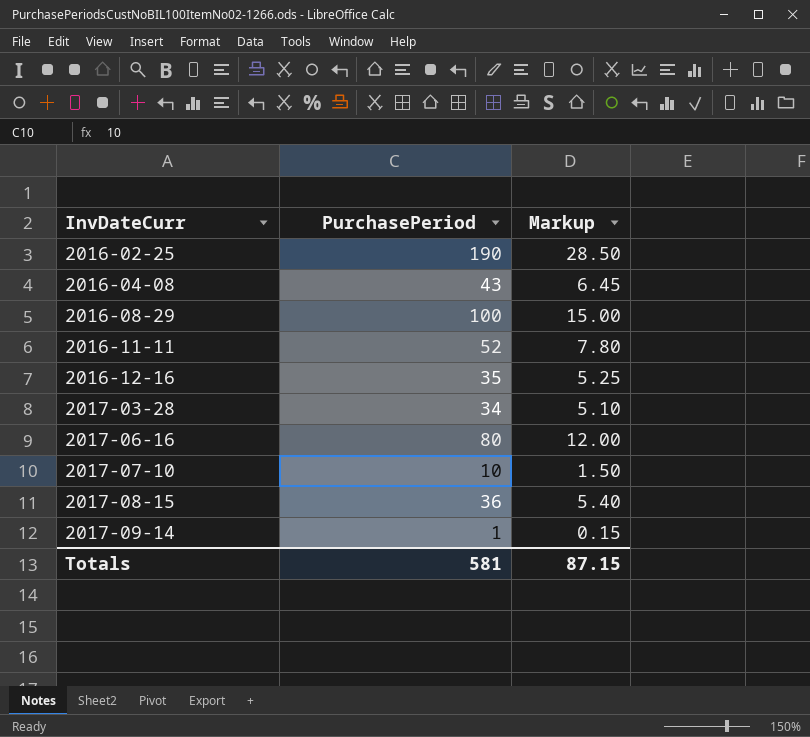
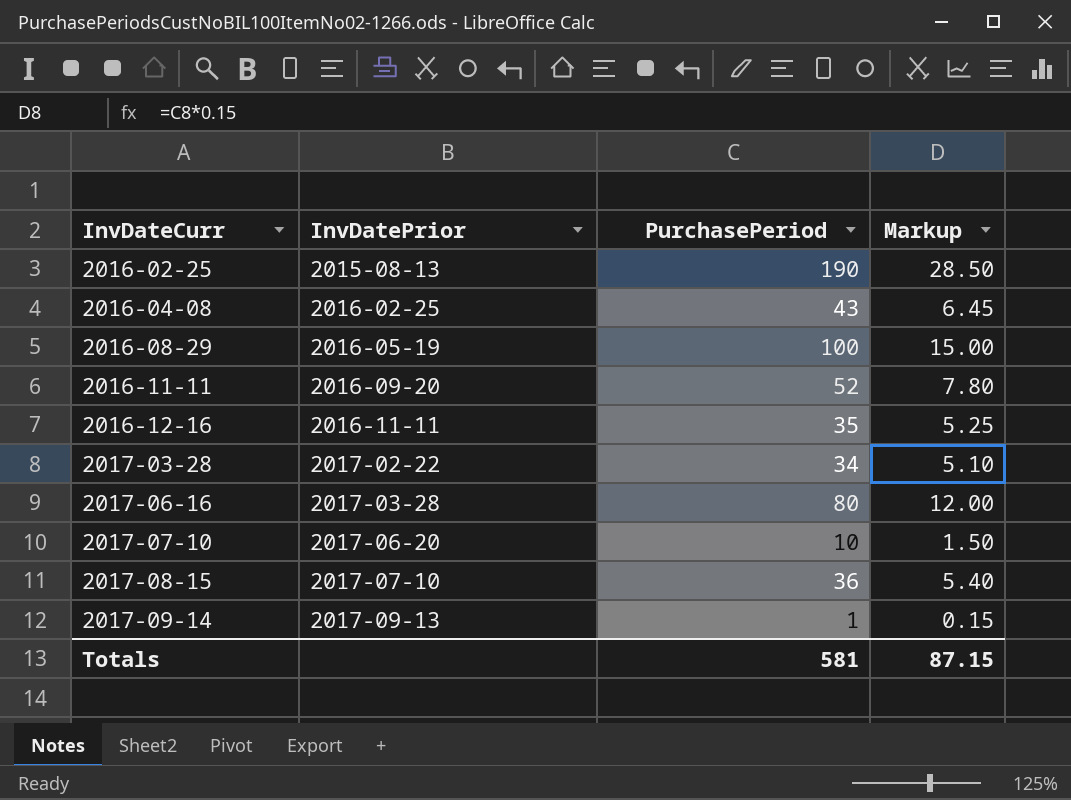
column InvDatePrior | position: none -> 2

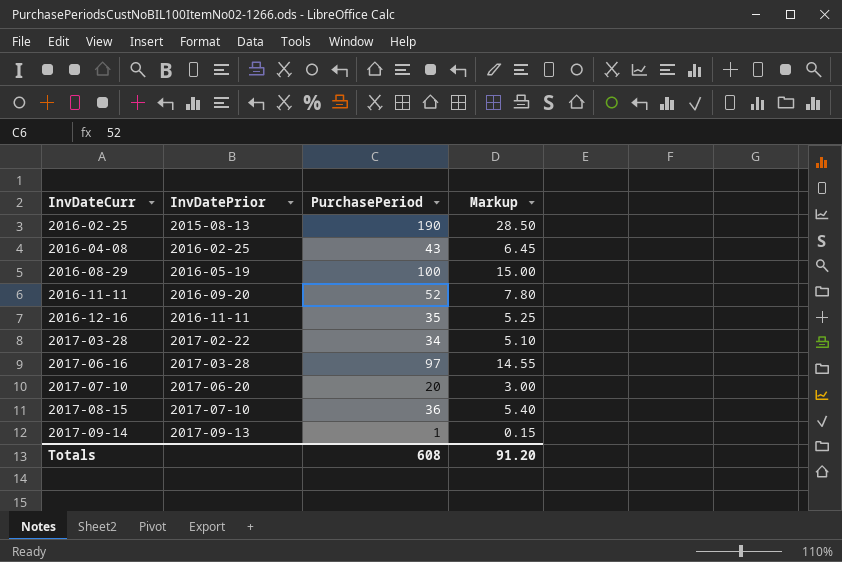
2017-06-16 | PurchasePeriod: 80 -> 97
2017-06-16 | Markup: 12.00 -> 14.55
2017-07-10 | PurchasePeriod: 10 -> 20
2017-07-10 | Markup: 1.50 -> 3.00
Totals | PurchasePeriod: 581 -> 608
Totals | Markup: 87.15 -> 91.20

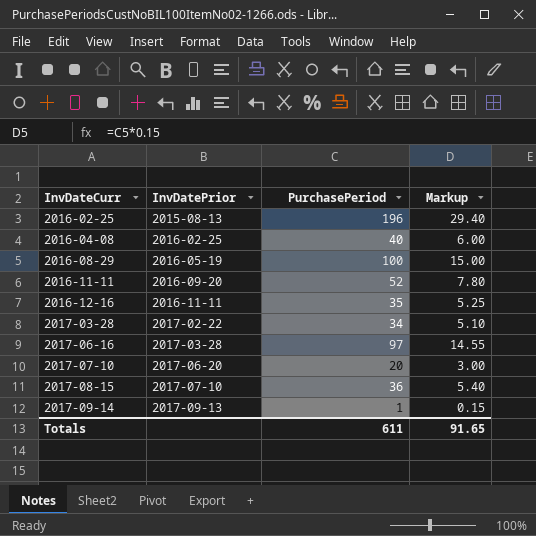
2016-02-25 | PurchasePeriod: 190 -> 196
2016-02-25 | Markup: 28.50 -> 29.40
2016-04-08 | PurchasePeriod: 43 -> 40
2016-04-08 | Markup: 6.45 -> 6.00
Totals | PurchasePeriod: 608 -> 611
Totals | Markup: 91.20 -> 91.65

